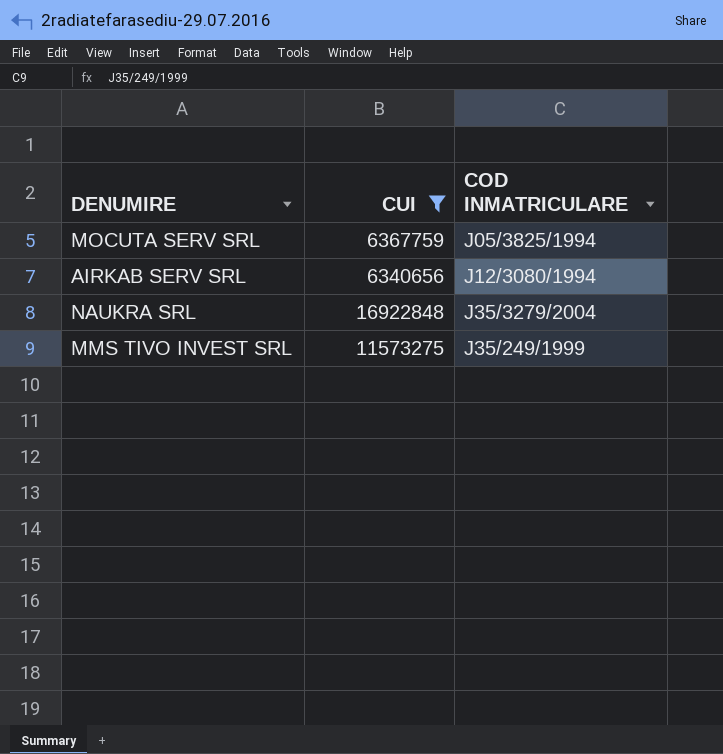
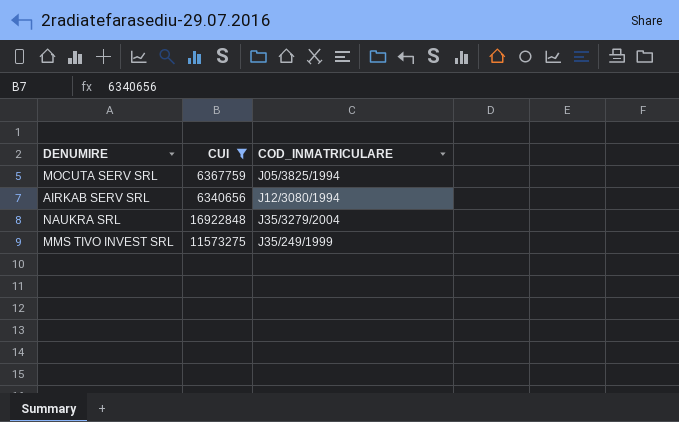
column name: COD INMATRICULARE -> COD_INMATRICULARE

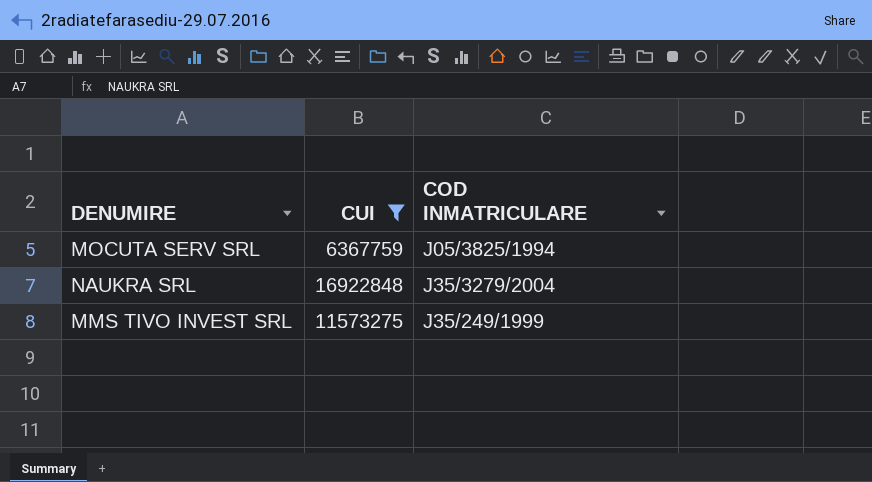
column name: COD_INMATRICULARE -> COD INMATRICULARE
row AIRKAB SERV SRL: 6340656 | J12/3080/1994 -> none

